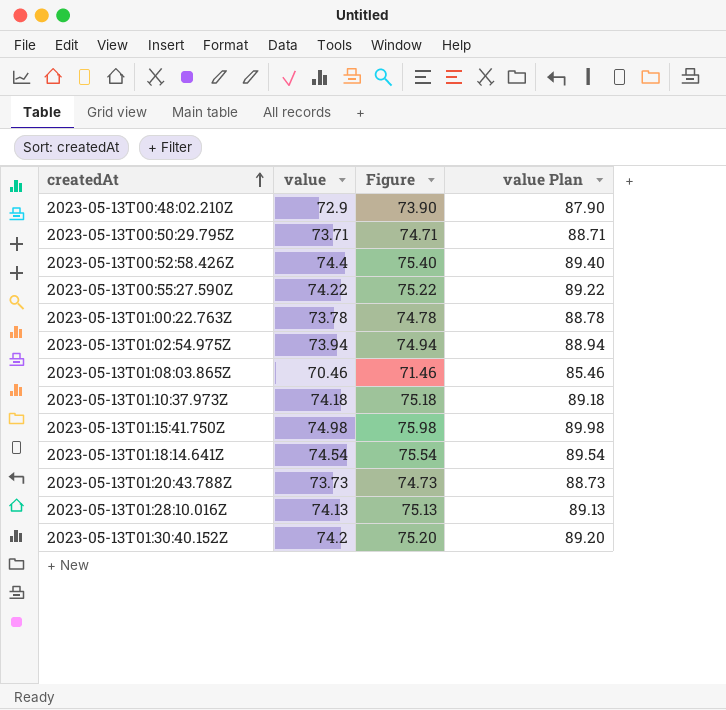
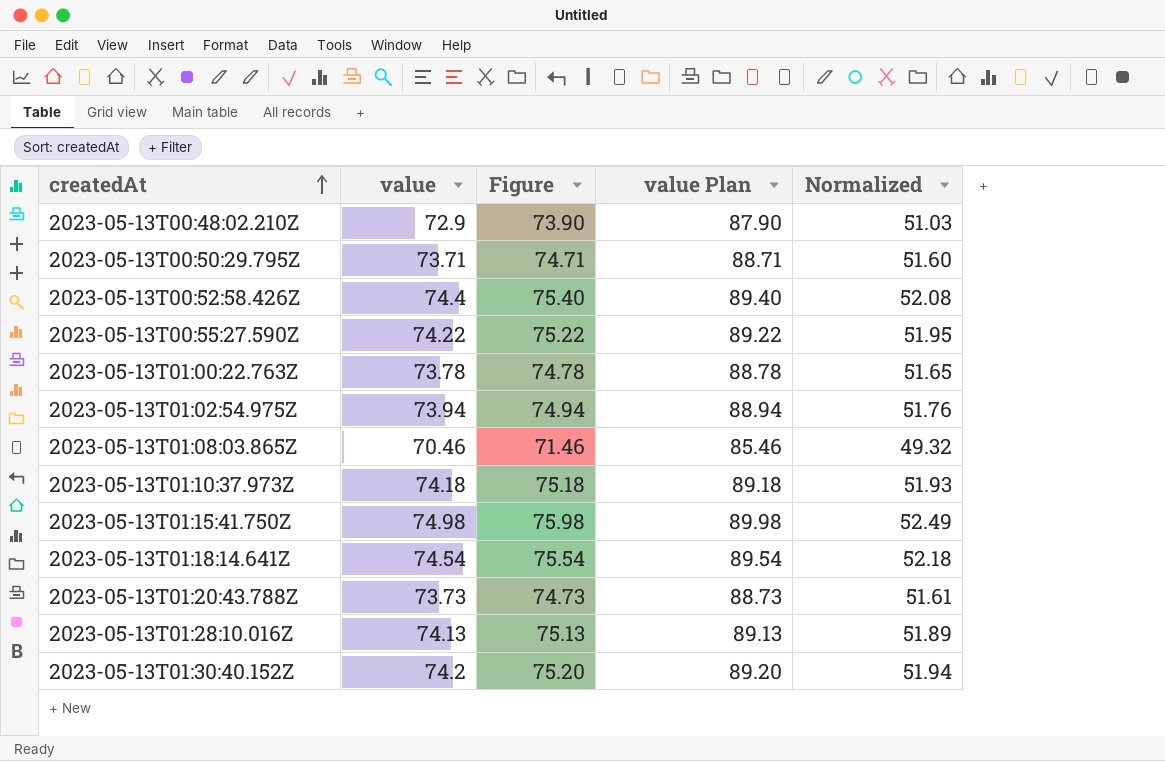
column Normalized | formula: none -> [value] * 0.7

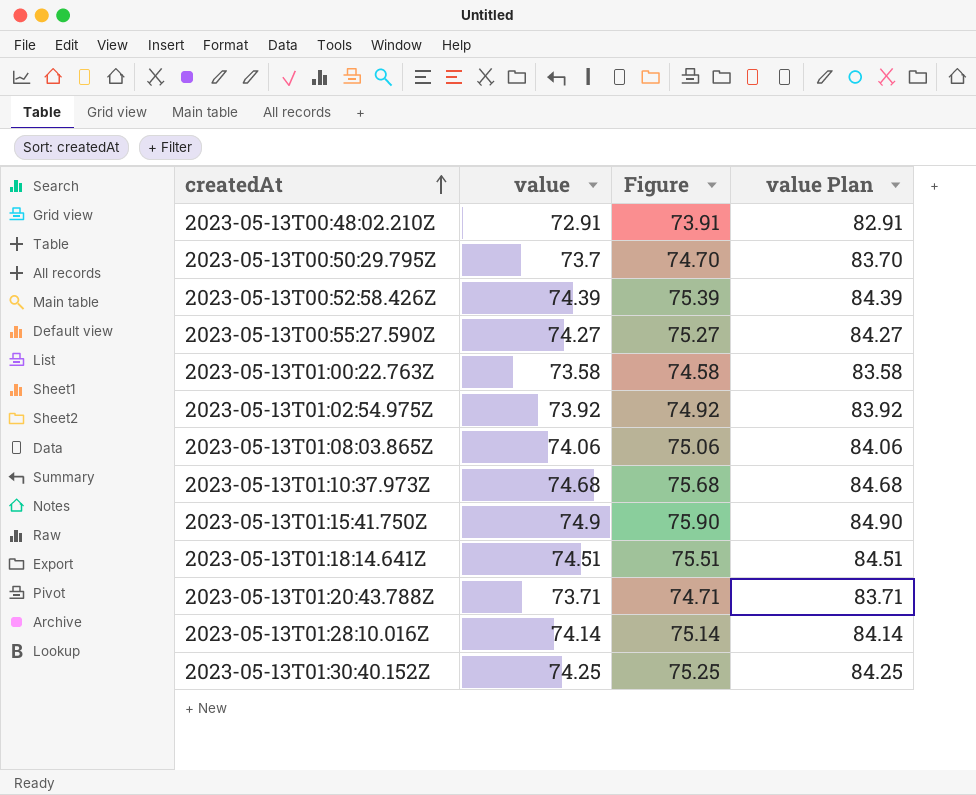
column Normalized | formula: [value] * 0.7 -> none
column value Plan | formula: [value] + 15 -> [value] + 10
2023-05-13T00:48:02.210Z | value: 72.9 -> 72.91
2023-05-13T00:48:02.210Z | Figure: 73.90 -> 73.91
2023-05-13T00:50:29.795Z | value: 73.71 -> 73.7
2023-05-13T00:50:29.795Z | Figure: 74.71 -> 74.70
2023-05-13T00:52:58.426Z | value: 74.4 -> 74.39
2023-05-13T00:52:58.426Z | Figure: 75.40 -> 75.39
2023-05-13T00:55:27.590Z | value: 74.22 -> 74.27
2023-05-13T00:55:27.590Z | Figure: 75.22 -> 75.27
2023-05-13T01:00:22.763Z | value: 73.78 -> 73.58
2023-05-13T01:00:22.763Z | Figure: 74.78 -> 74.58
2023-05-13T01:02:54.975Z | value: 73.94 -> 73.92
2023-05-13T01:02:54.975Z | Figure: 74.94 -> 74.92
2023-05-13T01:08:03.865Z | value: 70.46 -> 74.06
2023-05-13T01:08:03.865Z | Figure: 71.46 -> 75.06
2023-05-13T01:10:37.973Z | value: 74.18 -> 74.68
2023-05-13T01:10:37.973Z | Figure: 75.18 -> 75.68
2023-05-13T01:15:41.750Z | value: 74.98 -> 74.9
2023-05-13T01:15:41.750Z | Figure: 75.98 -> 75.90
2023-05-13T01:18:14.641Z | value: 74.54 -> 74.51
2023-05-13T01:18:14.641Z | Figure: 75.54 -> 75.51
2023-05-13T01:20:43.788Z | value: 73.73 -> 73.71
2023-05-13T01:20:43.788Z | Figure: 74.73 -> 74.71
2023-05-13T01:28:10.016Z | value: 74.13 -> 74.14
2023-05-13T01:28:10.016Z | Figure: 75.13 -> 75.14
2023-05-13T01:30:40.152Z | value: 74.2 -> 74.25
2023-05-13T01:30:40.152Z | Figure: 75.20 -> 75.25

